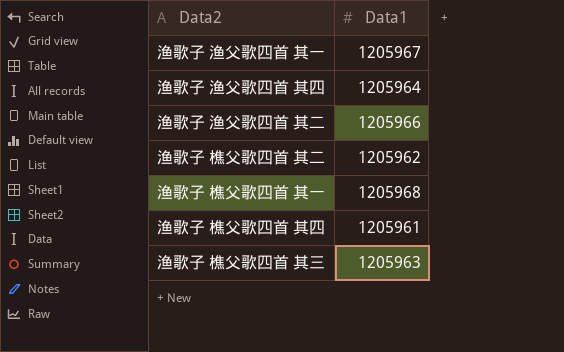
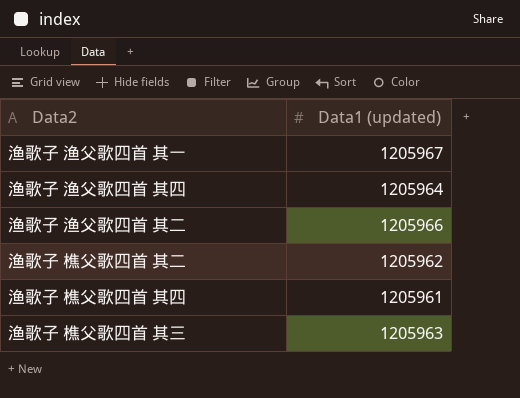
column name: Data1 -> Data1 (updated)
row 渔歌子 樵父歌四首 其一: 1205968 -> none

